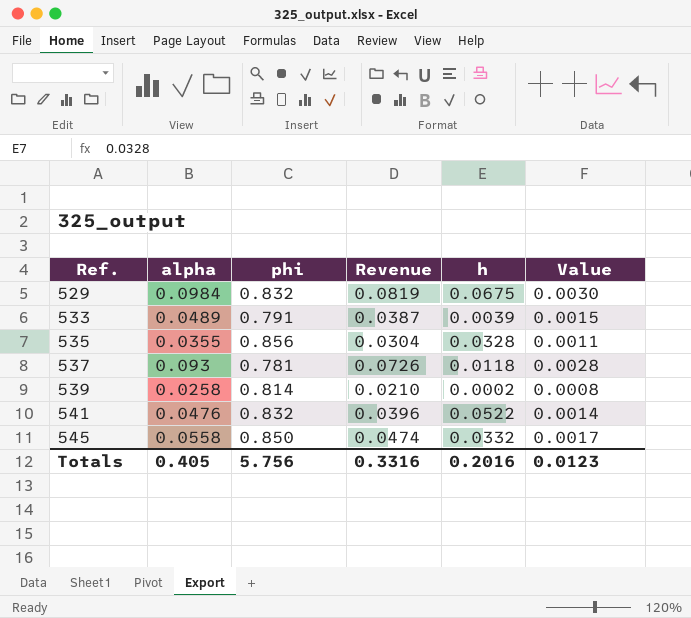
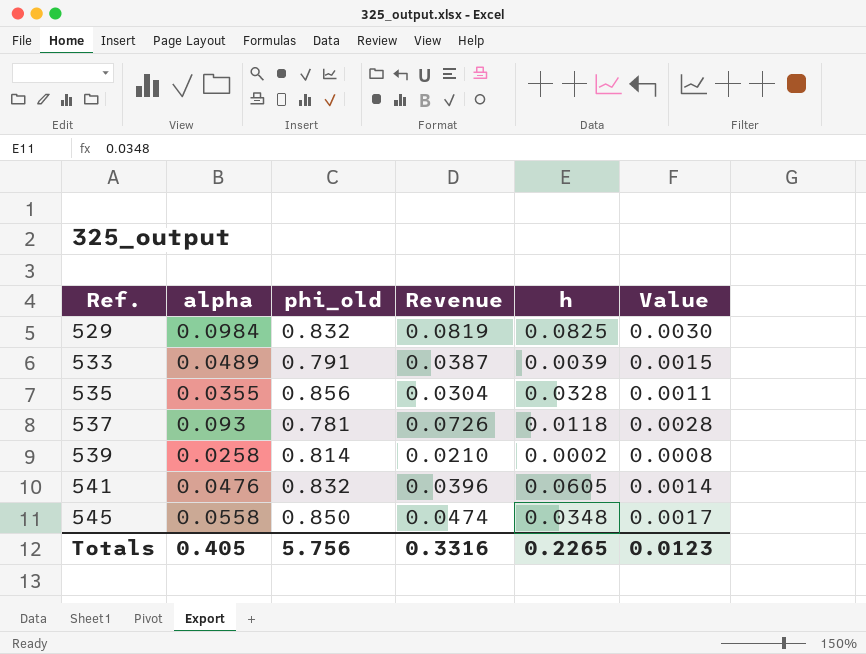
column name: phi -> phi_old
529 | h: 0.0675 -> 0.0825
541 | h: 0.0522 -> 0.0605
545 | h: 0.0332 -> 0.0348
Totals | h: 0.2016 -> 0.2265

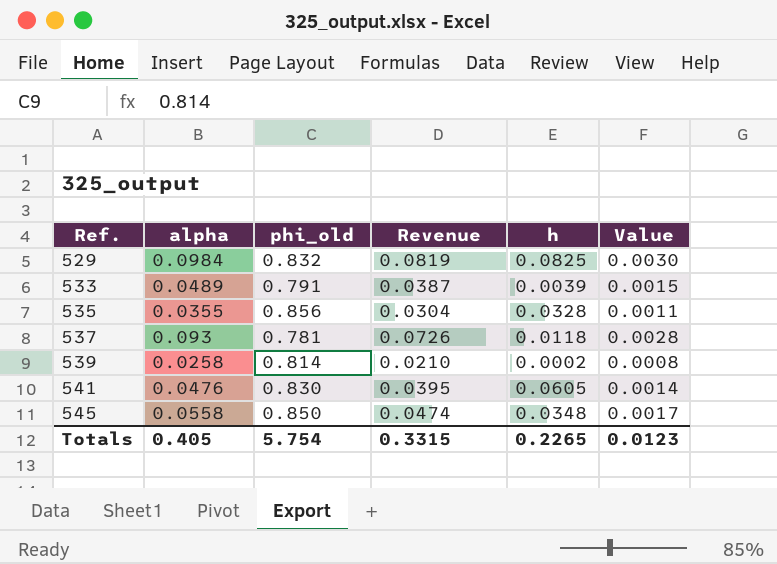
541 | phi_old: 0.832 -> 0.830
541 | Revenue: 0.0396 -> 0.0395
Totals | phi_old: 5.756 -> 5.754
Totals | Revenue: 0.3316 -> 0.3315

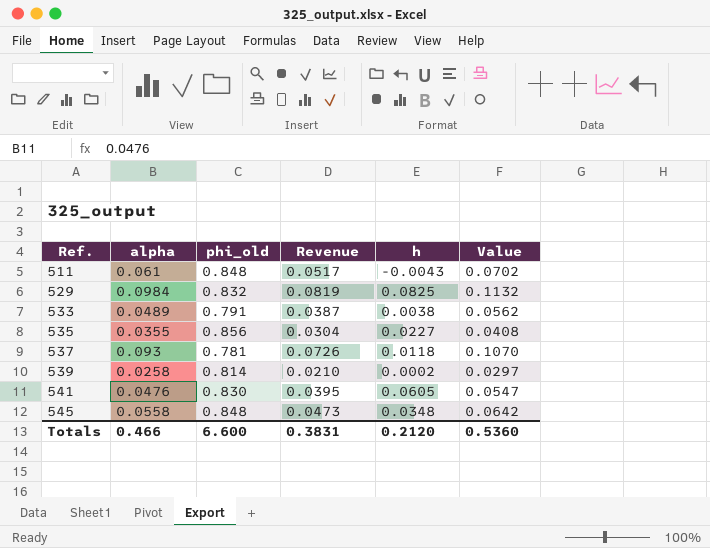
column Value | formula: [alpha] * 0.03 -> [alpha] * 1.15
row 511: none -> 0.061 | 0.848 | 0.0517 | -0.0043 | 0.0702
533 | h: 0.0039 -> 0.0038
535 | h: 0.0328 -> 0.0227
545 | phi_old: 0.850 -> 0.848
545 | Revenue: 0.0474 -> 0.0473
Totals | alpha: 0.405 -> 0.466
Totals | phi_old: 5.754 -> 6.600
Totals | Revenue: 0.3315 -> 0.3831
Totals | h: 0.2265 -> 0.2120
Totals | Value: 0.0123 -> 0.5360

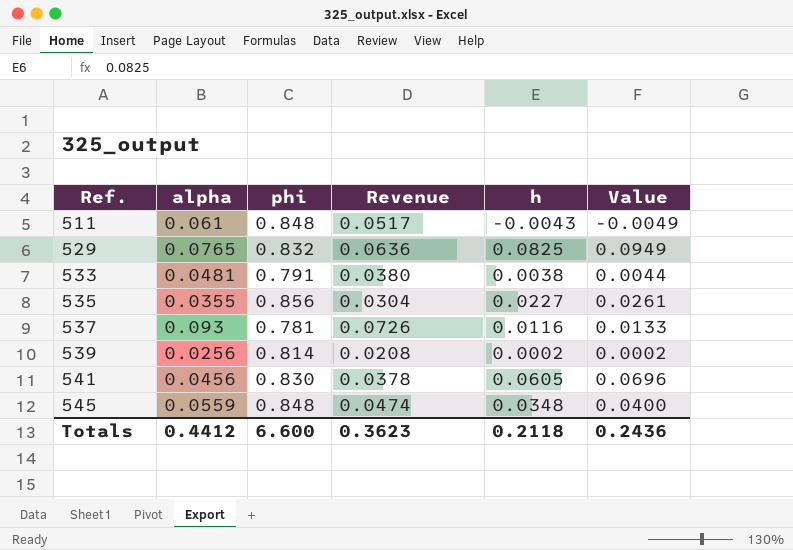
column name: phi_old -> phi
column Value | formula: [alpha] * 1.15 -> [h] * 1.15
529 | alpha: 0.0984 -> 0.0765
529 | Revenue: 0.0819 -> 0.0636
533 | alpha: 0.0489 -> 0.0481
533 | Revenue: 0.0387 -> 0.0380
537 | h: 0.0118 -> 0.0116
539 | alpha: 0.0258 -> 0.0256
539 | Revenue: 0.0210 -> 0.0208
541 | alpha: 0.0476 -> 0.0456
541 | Revenue: 0.0395 -> 0.0378
545 | alpha: 0.0558 -> 0.0559
545 | Revenue: 0.0473 -> 0.0474
Totals | alpha: 0.466 -> 0.4412
Totals | Revenue: 0.3831 -> 0.3623
Totals | h: 0.2120 -> 0.2118
Totals | Value: 0.5360 -> 0.2436

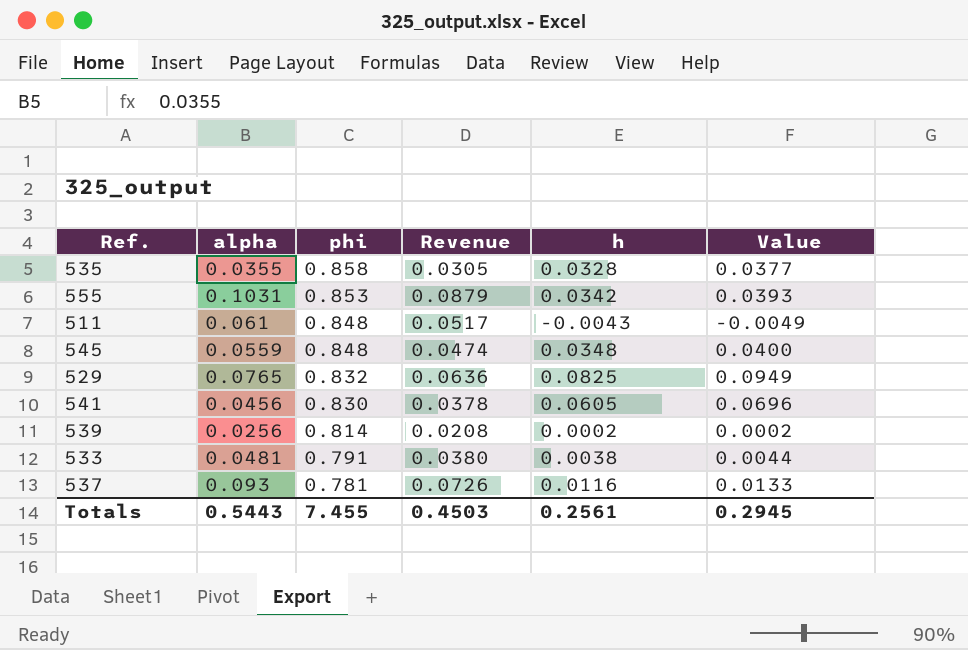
row order: Ref. ascending -> phi descending
535 | phi: 0.856 -> 0.858
535 | Revenue: 0.0304 -> 0.0305
535 | h: 0.0227 -> 0.0328
535 | Value: 0.0261 -> 0.0377
row 555: none -> 0.1031 | 0.853 | 0.0879 | 0.0342 | 0.0393
Totals | alpha: 0.4412 -> 0.5443
Totals | phi: 6.600 -> 7.455
Totals | Revenue: 0.3623 -> 0.4503
Totals | h: 0.2118 -> 0.2561
Totals | Value: 0.2436 -> 0.2945

